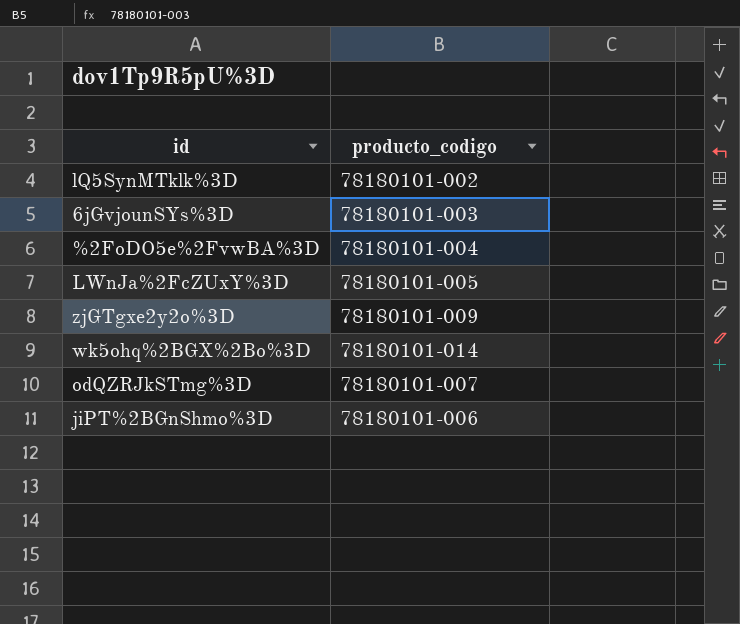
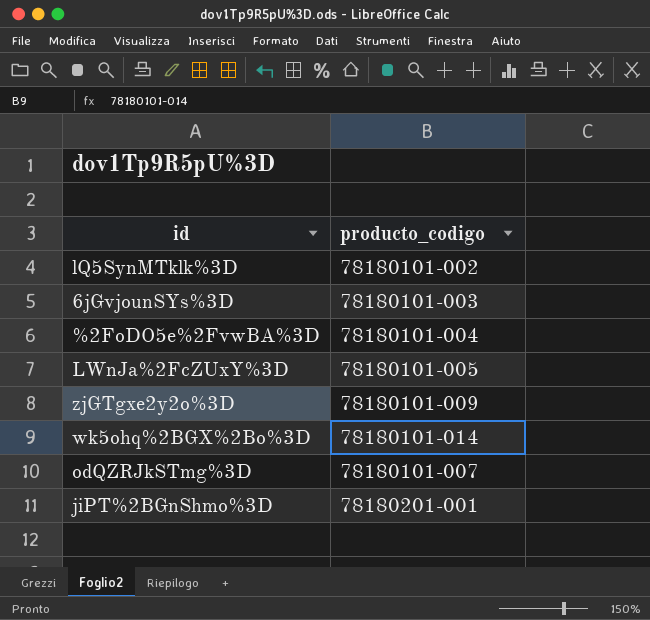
jiPT%2BGnShmo%3D | producto_codigo: 78180101-006 -> 78180201-001

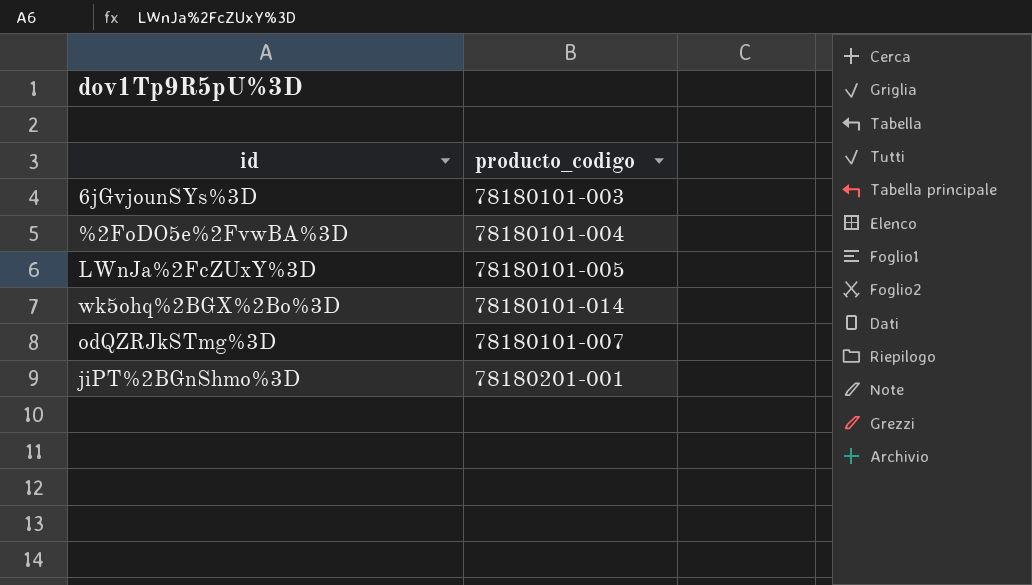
row lQ5SynMTklk%3D: 78180101-002 -> none
row zjGTgxe2y2o%3D: 78180101-009 -> none

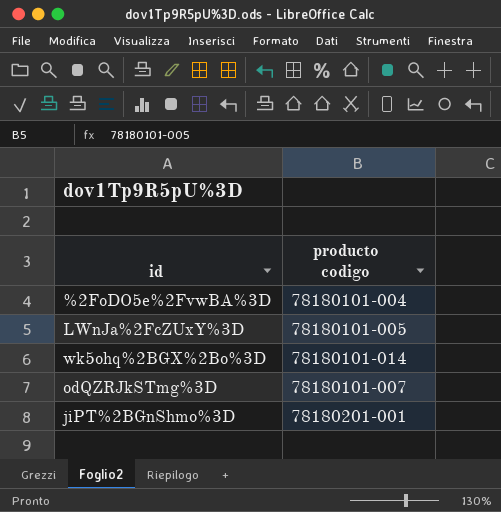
column name: producto_codigo -> producto codigo
row 6jGvjounSYs%3D: 78180101-003 -> none

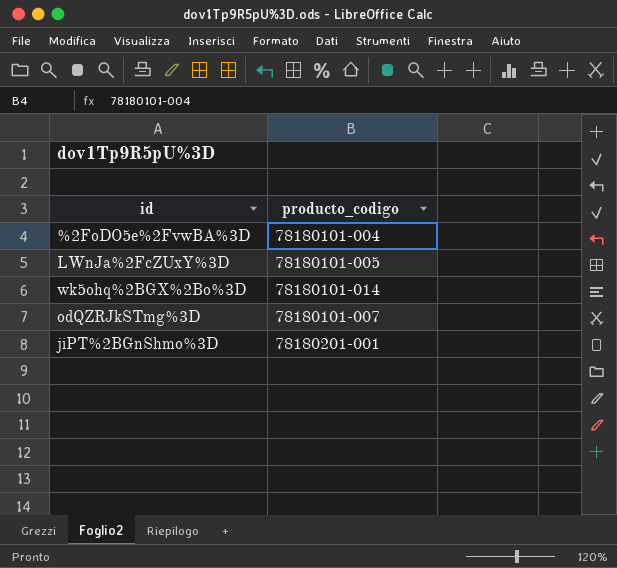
column name: producto codigo -> producto_codigo

